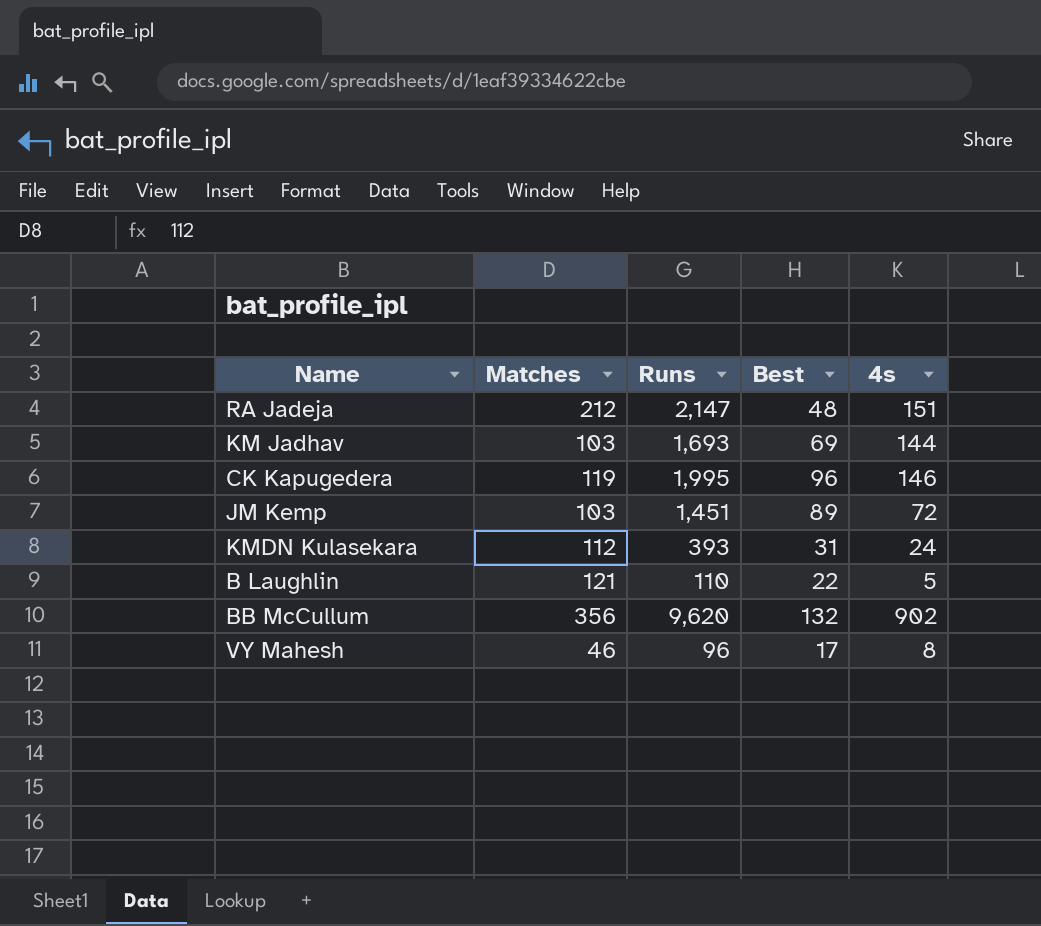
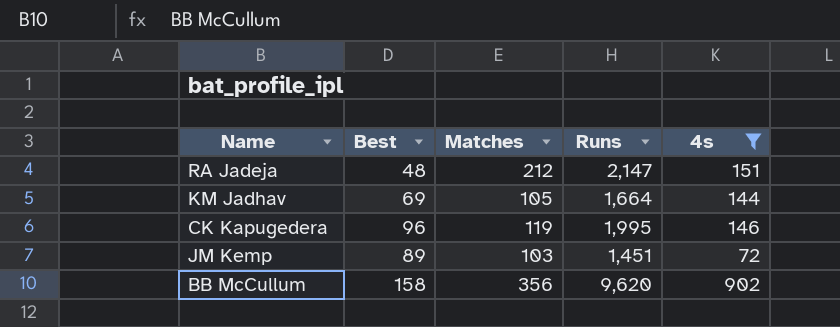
filter: none -> 4s >= 72
column Best | position: 4 -> 2
KM Jadhav | Matches: 103 -> 105
KM Jadhav | Runs: 1,693 -> 1,664
BB McCullum | Best: 132 -> 158

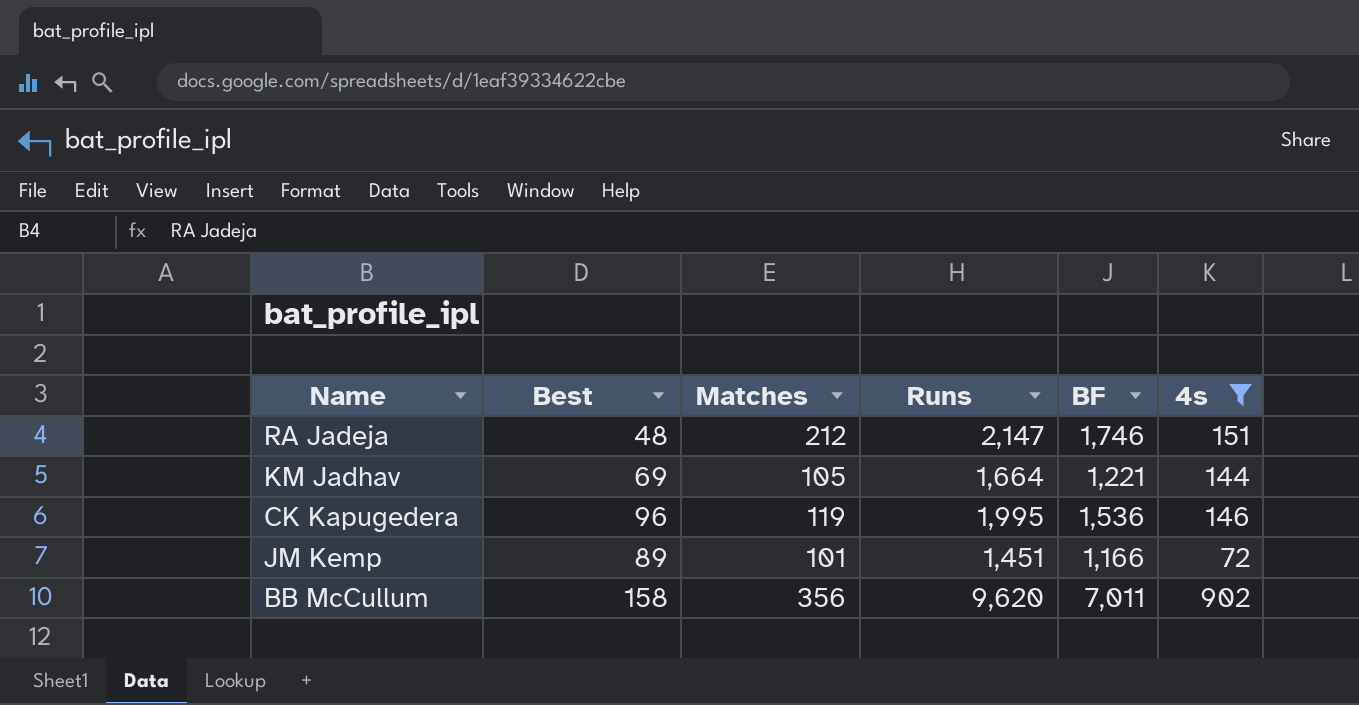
column BF | position: none -> 5
JM Kemp | Matches: 103 -> 101

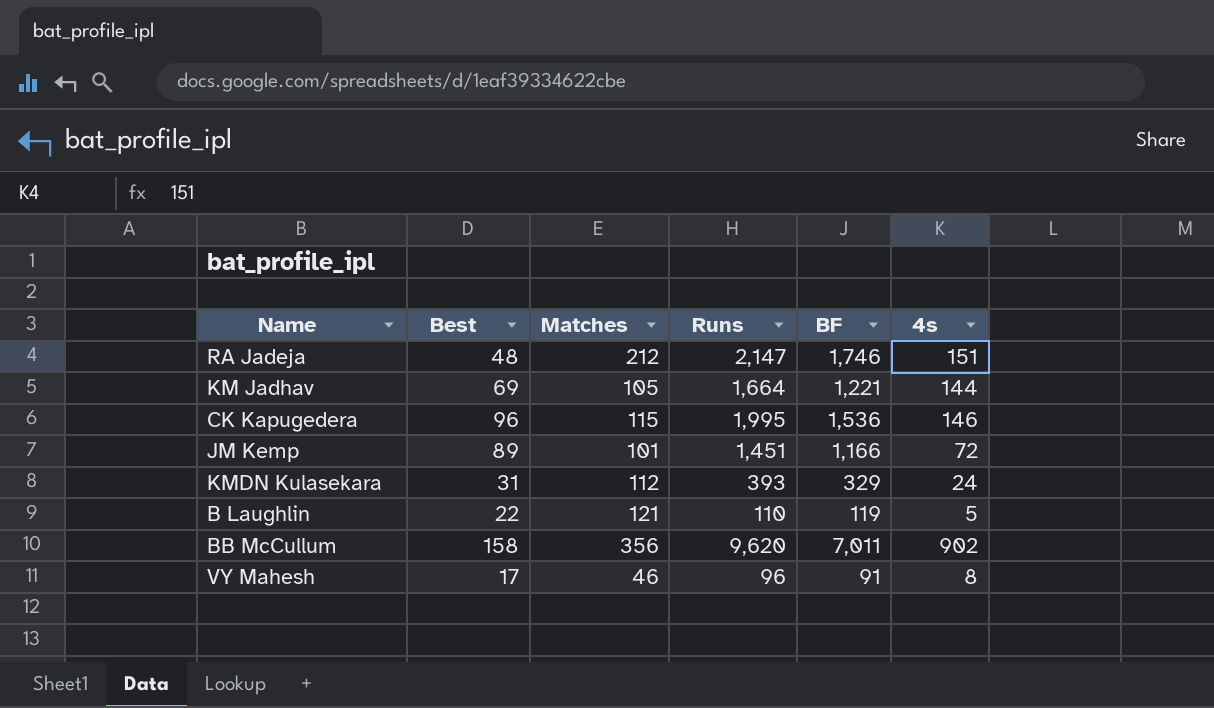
filter: 4s >= 72 -> none
CK Kapugedera | Matches: 119 -> 115

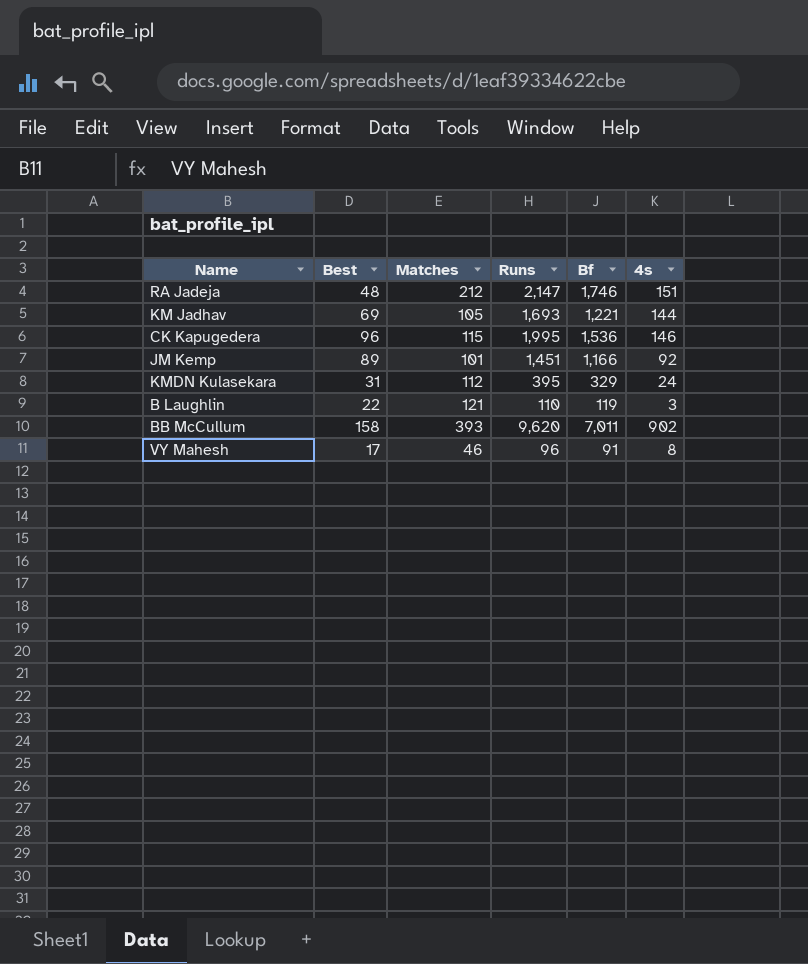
column name: BF -> Bf
KM Jadhav | Runs: 1,664 -> 1,693
JM Kemp | 4s: 72 -> 92
KMDN Kulasekara | Runs: 393 -> 395
B Laughlin | 4s: 5 -> 3
BB McCullum | Matches: 356 -> 393

